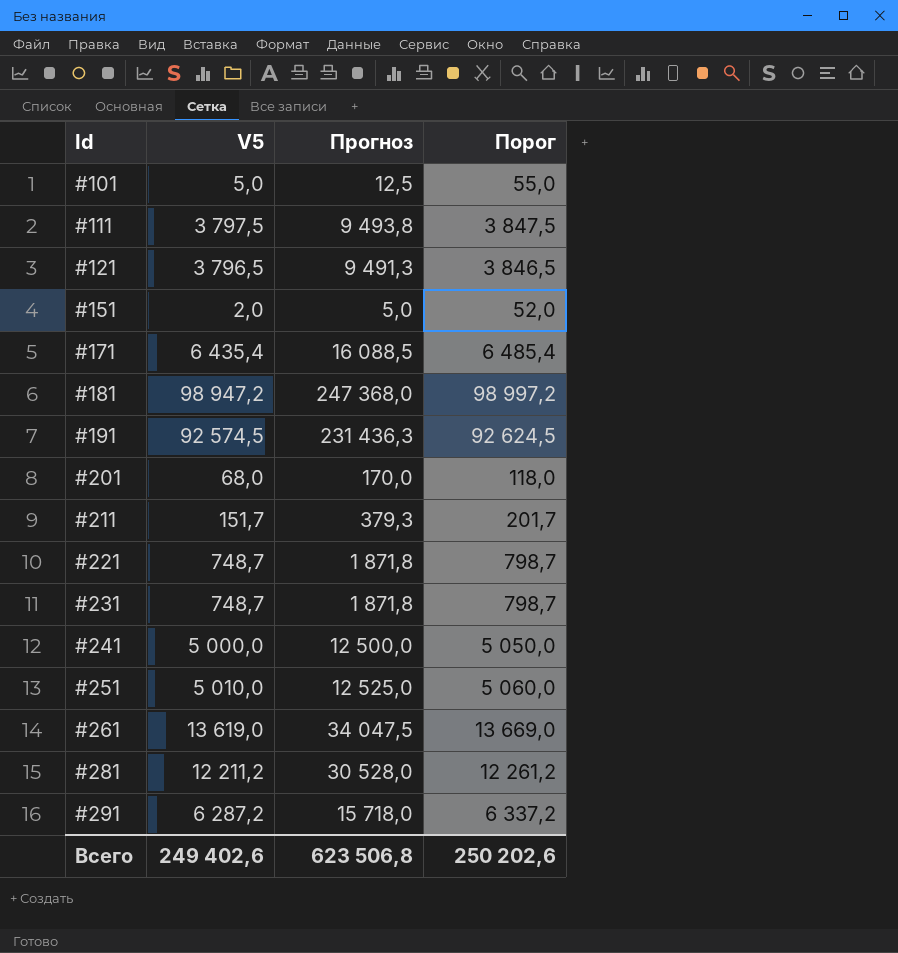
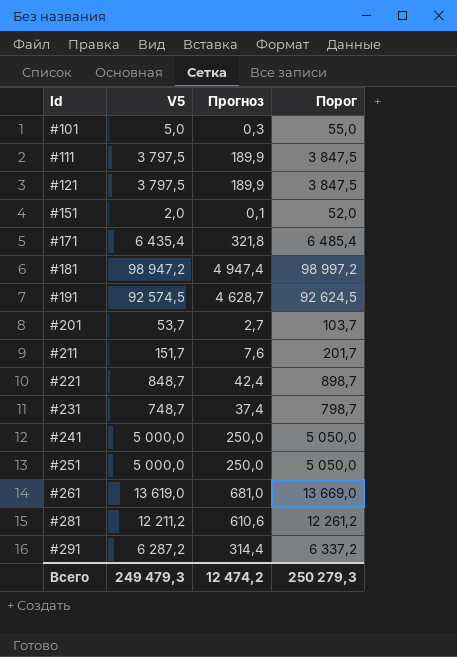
column Прогноз | formula: [V5] * 2,5 -> [V5] * 0,05
#121 | V5: 3 796,5 -> 3 797,5
#121 | Порог: 3 846,5 -> 3 847,5
#201 | V5: 68,0 -> 53,7
#201 | Порог: 118,0 -> 103,7
#221 | V5: 748,7 -> 848,7
#221 | Порог: 798,7 -> 898,7
#251 | V5: 5 010,0 -> 5 000,0
#251 | Порог: 5 060,0 -> 5 050,0
Всего | V5: 249 402,6 -> 249 479,3
Всего | Прогноз: 623 506,8 -> 12 474,2
Всего | Порог: 250 202,6 -> 250 279,3

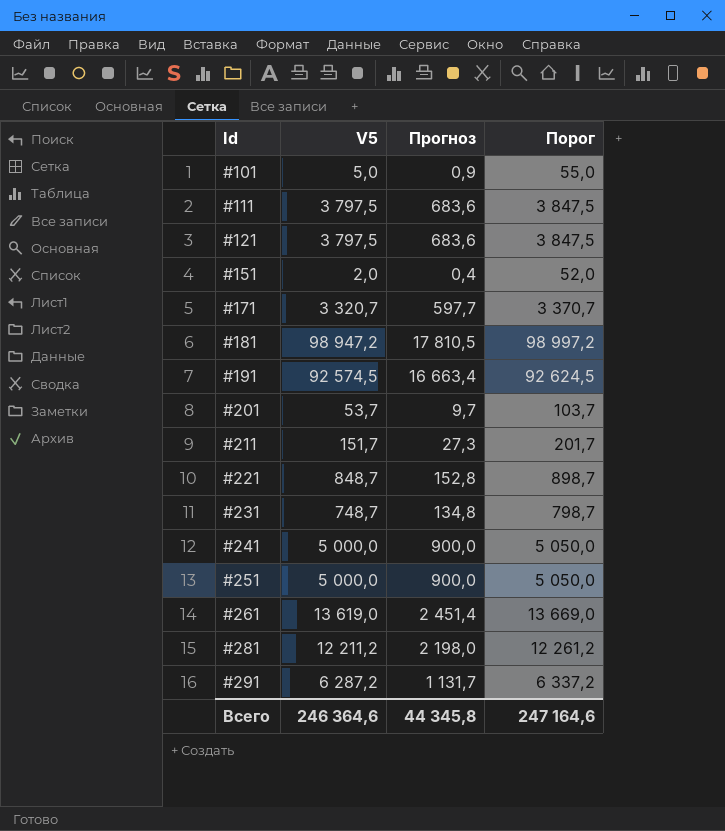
column Прогноз | formula: [V5] * 0,05 -> [V5] * 0,18
#171 | V5: 6 435,4 -> 3 320,7
#171 | Порог: 6 485,4 -> 3 370,7
Всего | V5: 249 479,3 -> 246 364,6
Всего | Прогноз: 12 474,2 -> 44 345,8
Всего | Порог: 250 279,3 -> 247 164,6

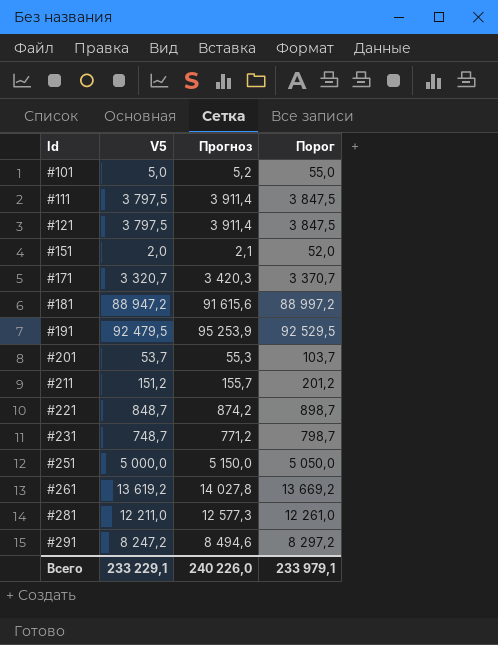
column Прогноз | formula: [V5] * 0,18 -> [V5] * 1,03
row #241: 5 000,0 | 900,0 | 5 050,0 -> none
#181 | V5: 98 947,2 -> 88 947,2
#181 | Порог: 98 997,2 -> 88 997,2
#191 | V5: 92 574,5 -> 92 479,5
#191 | Порог: 92 624,5 -> 92 529,5
#211 | V5: 151,7 -> 151,2
#211 | Порог: 201,7 -> 201,2
#261 | V5: 13 619,0 -> 13 619,2
#261 | Порог: 13 669,0 -> 13 669,2
#281 | V5: 12 211,2 -> 12 211,0
#281 | Порог: 12 261,2 -> 12 261,0
#291 | V5: 6 287,2 -> 8 247,2
#291 | Порог: 6 337,2 -> 8 297,2
Всего | V5: 246 364,6 -> 233 229,1
Всего | Прогноз: 44 345,8 -> 240 226,0
Всего | Порог: 247 164,6 -> 233 979,1

